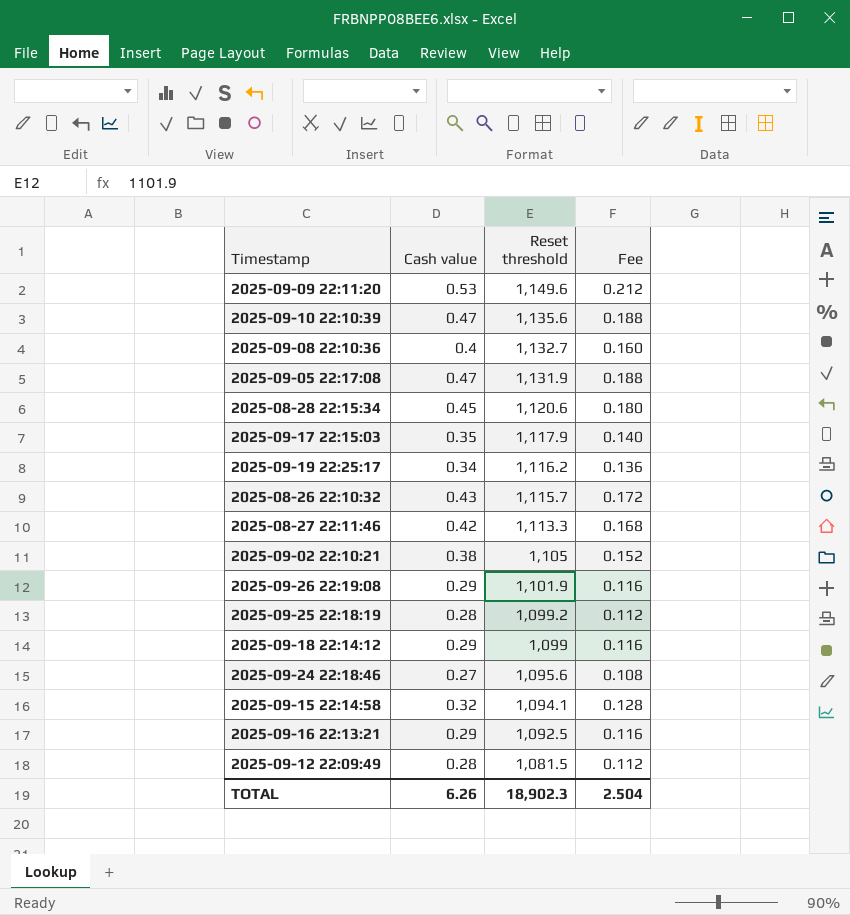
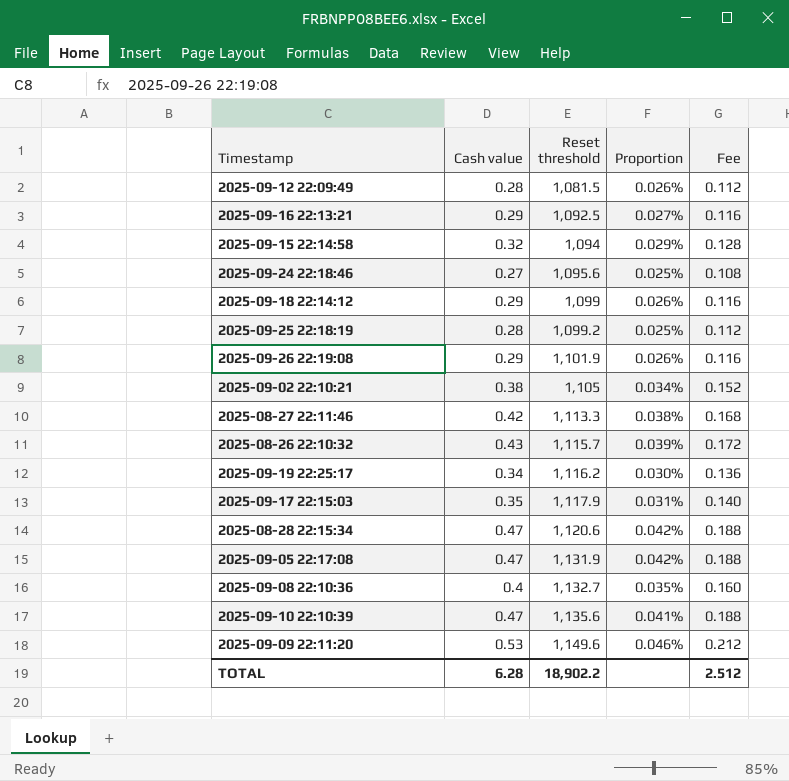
row order: Reset threshold descending -> Reset threshold ascending
column Proportion | formula: none -> [Cash value] / [Reset threshold]
2025-09-15 22:14:58 | Reset threshold: 1,094.1 -> 1,094
2025-08-28 22:15:34 | Cash value: 0.45 -> 0.47
2025-08-28 22:15:34 | Fee: 0.180 -> 0.188
TOTAL | Cash value: 6.26 -> 6.28
TOTAL | Reset threshold: 18,902.3 -> 18,902.2
TOTAL | Fee: 2.504 -> 2.512

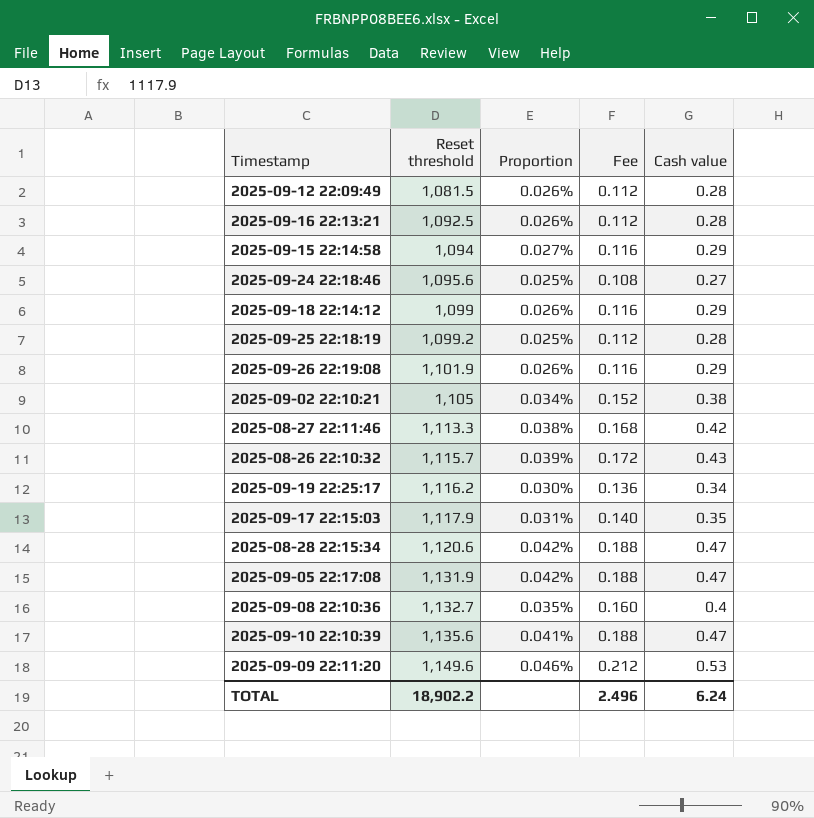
column Cash value | position: 2 -> 5
2025-09-16 22:13:21 | Proportion: 0.027% -> 0.026%
2025-09-16 22:13:21 | Fee: 0.116 -> 0.112
2025-09-16 22:13:21 | Cash value: 0.29 -> 0.28
2025-09-15 22:14:58 | Proportion: 0.029% -> 0.027%
2025-09-15 22:14:58 | Fee: 0.128 -> 0.116
2025-09-15 22:14:58 | Cash value: 0.32 -> 0.29
TOTAL | Fee: 2.512 -> 2.496
TOTAL | Cash value: 6.28 -> 6.24

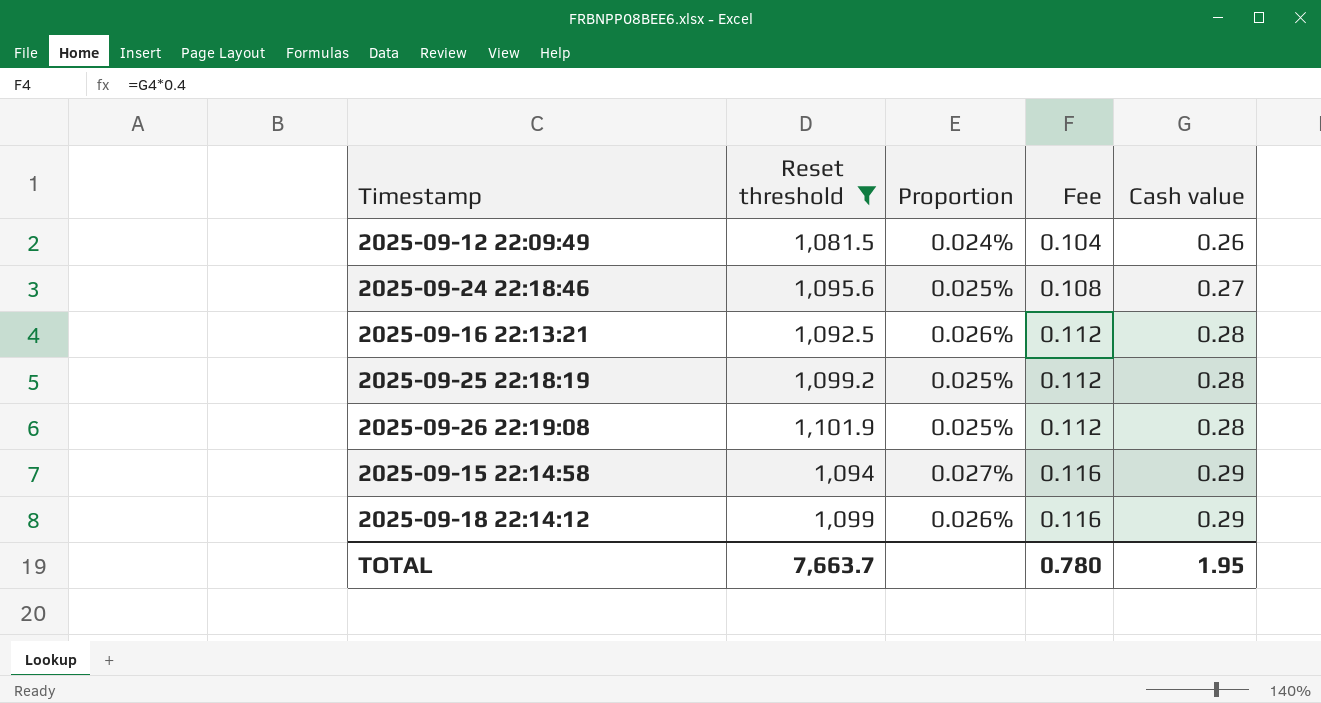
filter: none -> Reset threshold <= 1,101.9
row order: Reset threshold ascending -> Fee ascending
2025-09-12 22:09:49 | Proportion: 0.026% -> 0.024%
2025-09-12 22:09:49 | Fee: 0.112 -> 0.104
2025-09-12 22:09:49 | Cash value: 0.28 -> 0.26
2025-09-26 22:19:08 | Proportion: 0.026% -> 0.025%
2025-09-26 22:19:08 | Fee: 0.116 -> 0.112
2025-09-26 22:19:08 | Cash value: 0.29 -> 0.28
TOTAL | Reset threshold: 18,902.2 -> 7,663.7
TOTAL | Fee: 2.496 -> 0.780
TOTAL | Cash value: 6.24 -> 1.95

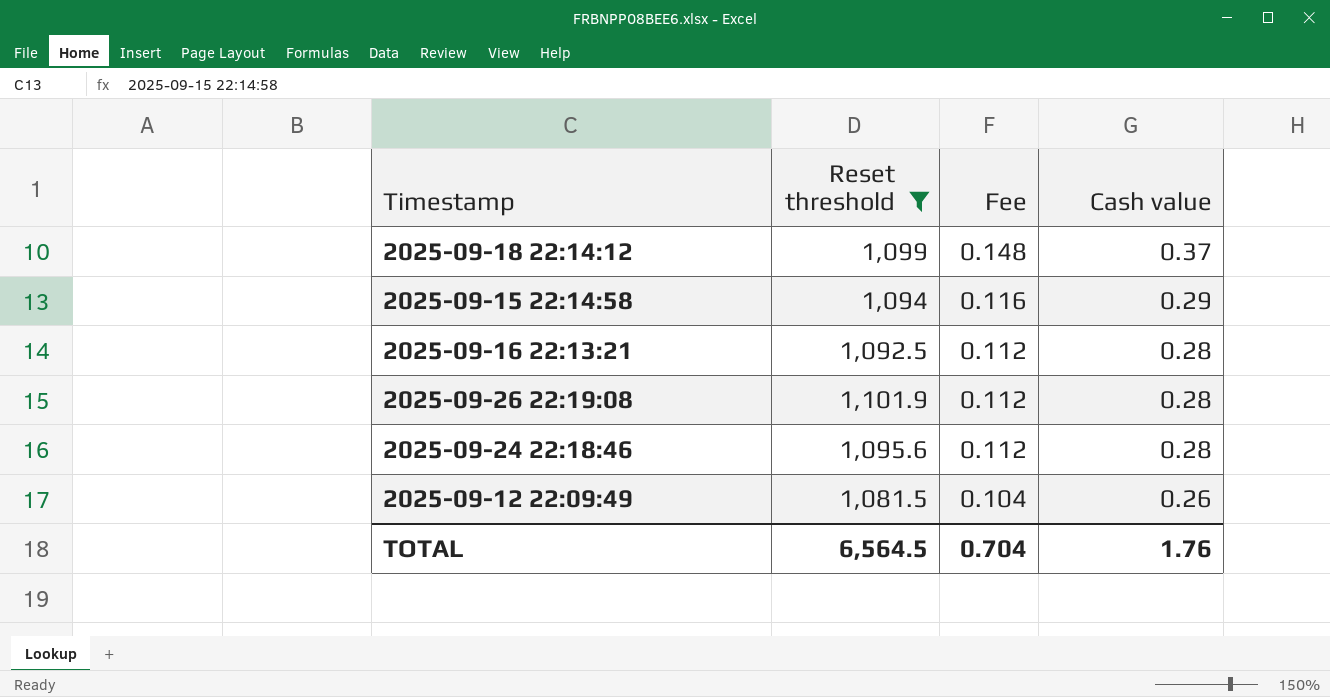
row order: Fee ascending -> Fee descending
column Proportion | formula: [Cash value] / [Reset threshold] -> none
row 2025-09-25 22:18:19: 1,099.2 | 0.025% | 0.112 | 0.28 -> none
2025-09-18 22:14:12 | Fee: 0.116 -> 0.148
2025-09-18 22:14:12 | Cash value: 0.29 -> 0.37
2025-09-24 22:18:46 | Fee: 0.108 -> 0.112
2025-09-24 22:18:46 | Cash value: 0.27 -> 0.28
TOTAL | Reset threshold: 7,663.7 -> 6,564.5
TOTAL | Fee: 0.780 -> 0.704
TOTAL | Cash value: 1.95 -> 1.76

